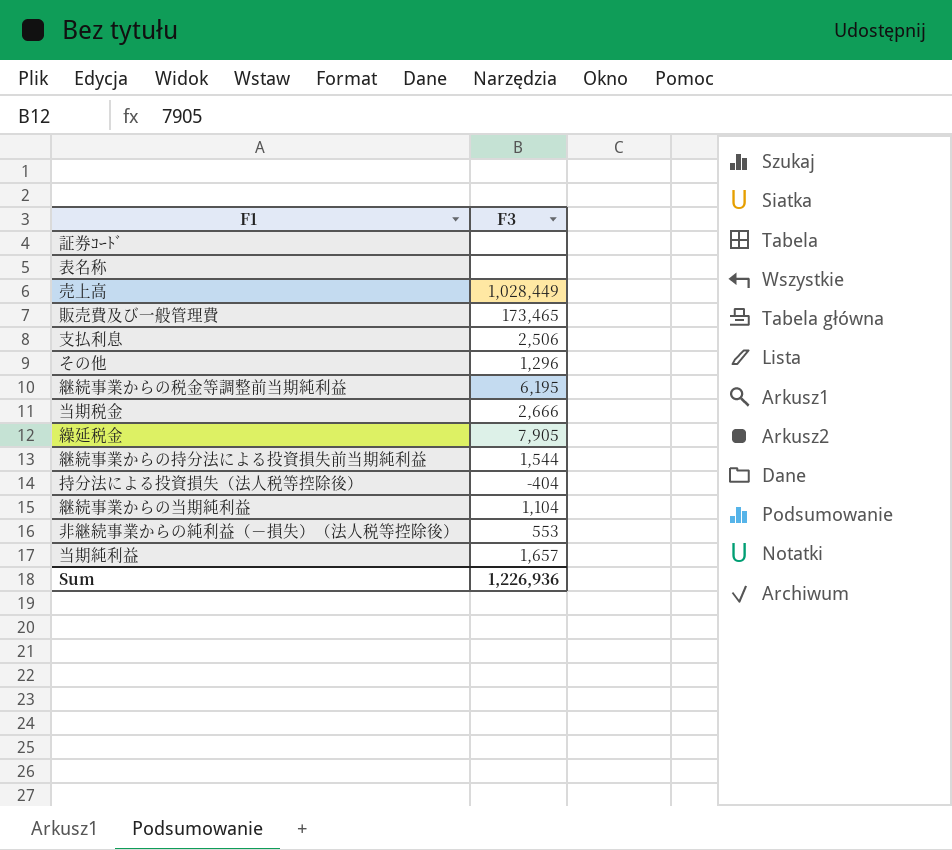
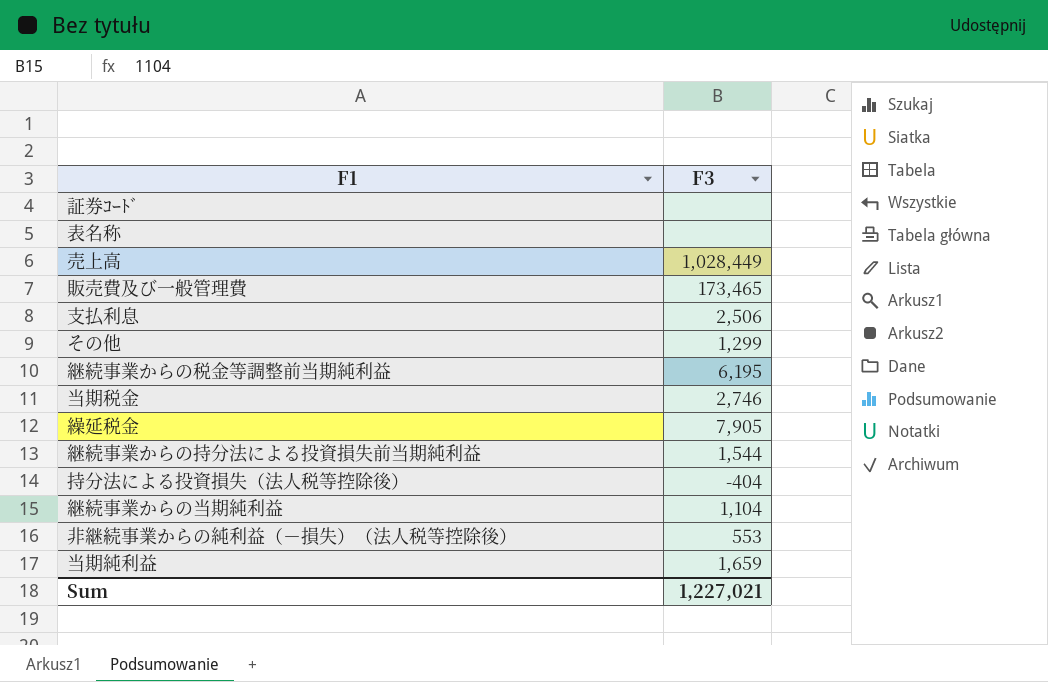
その他 | F3: 1,296 -> 1,299
当期税金 | F3: 2,666 -> 2,746
当期純利益 | F3: 1,657 -> 1,659
Sum | F3: 1,226,936 -> 1,227,021

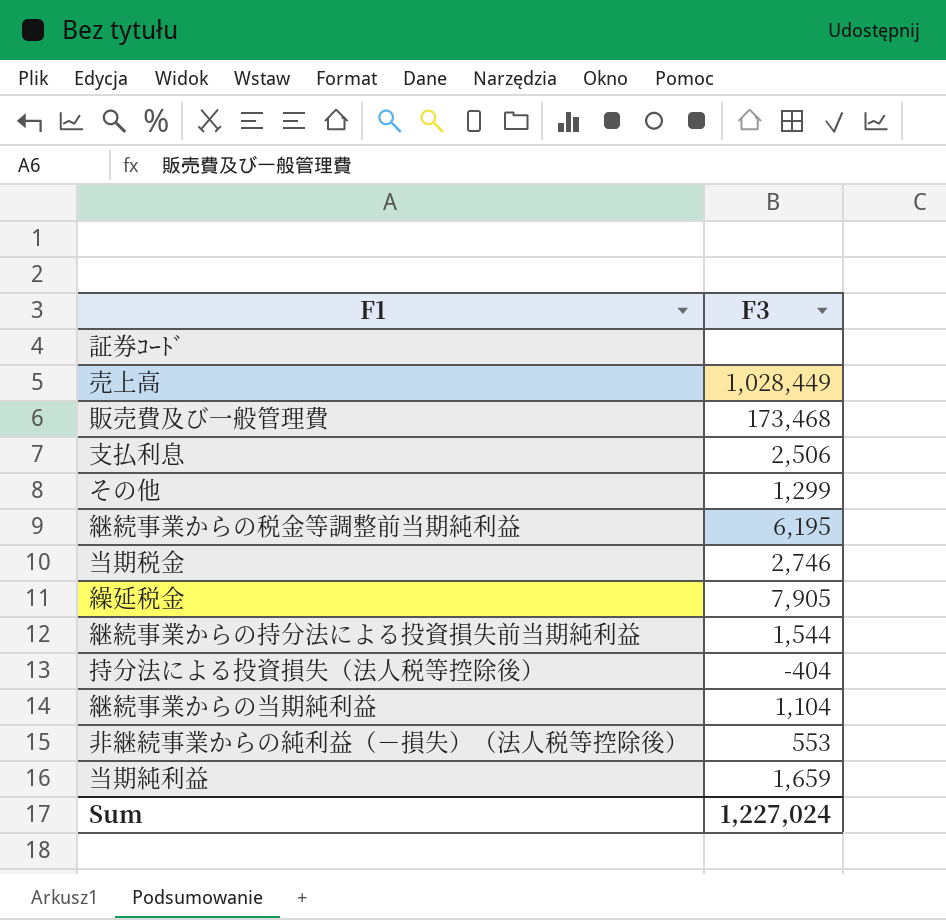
row 表名称: none -> none
販売費及び一般管理費 | F3: 173,465 -> 173,468
Sum | F3: 1,227,021 -> 1,227,024

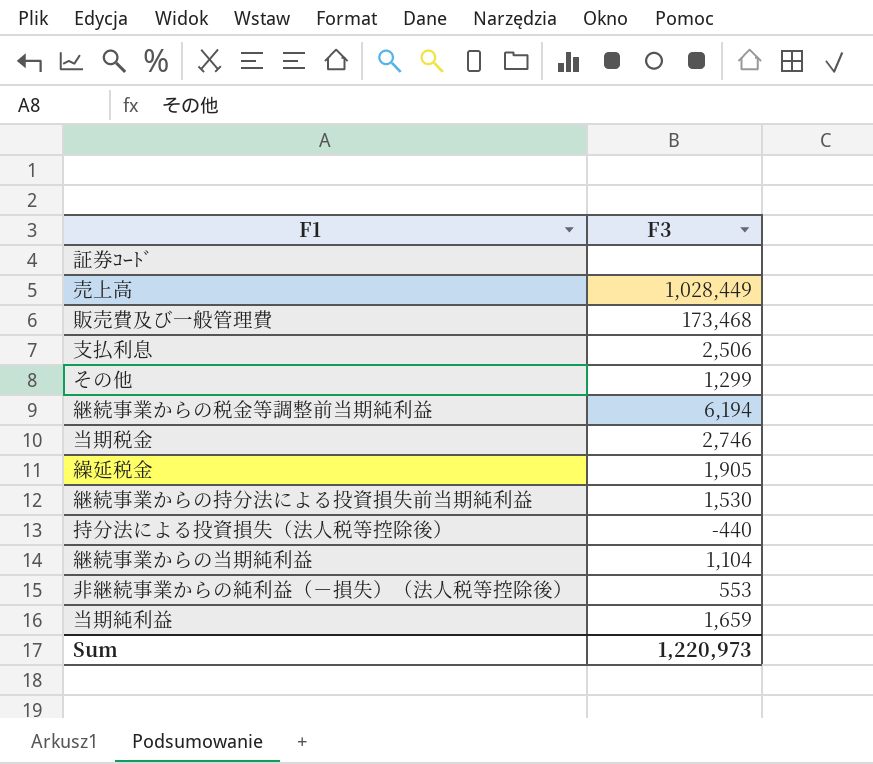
継続事業からの税金等調整前当期純利益 | F3: 6,195 -> 6,194
繰延税金 | F3: 7,905 -> 1,905
継続事業からの持分法による投資損失前当期純利益 | F3: 1,544 -> 1,530
持分法による投資損失（法人税等控除後） | F3: -404 -> -440
Sum | F3: 1,227,024 -> 1,220,973

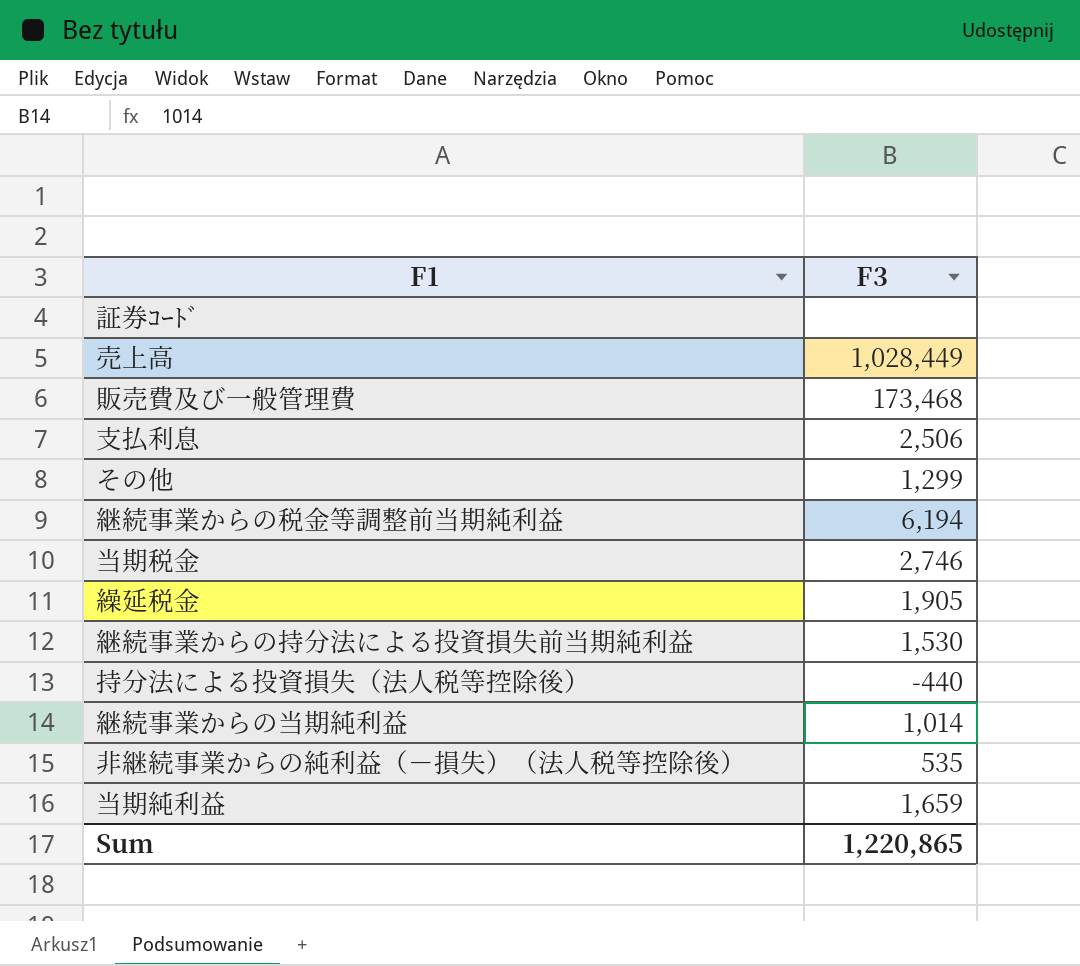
継続事業からの当期純利益 | F3: 1,104 -> 1,014
非継続事業からの純利益（－損失）（法人税等控除後） | F3: 553 -> 535
Sum | F3: 1,220,973 -> 1,220,865

